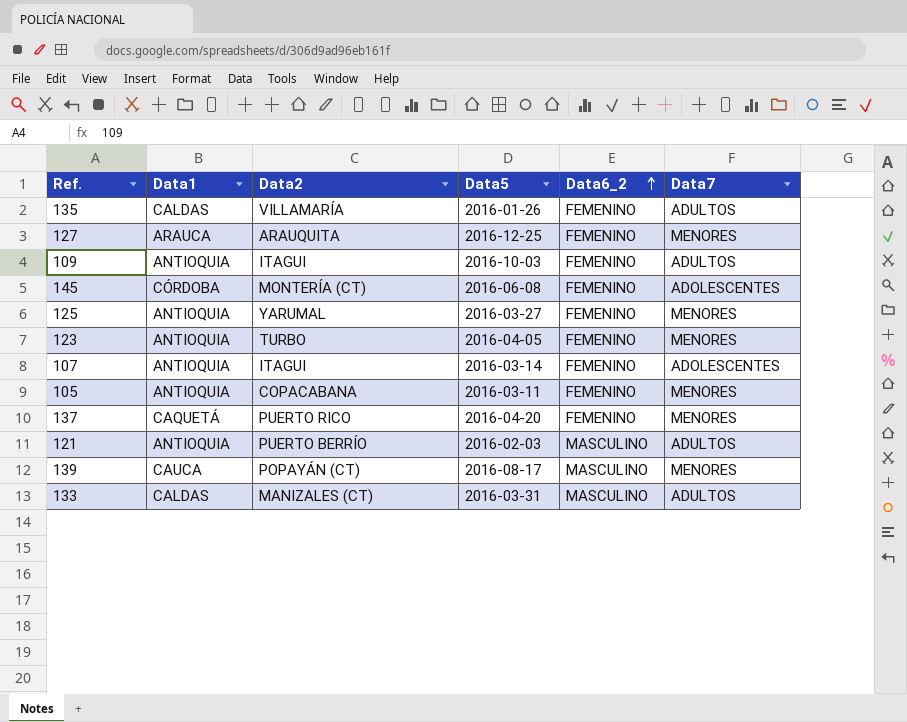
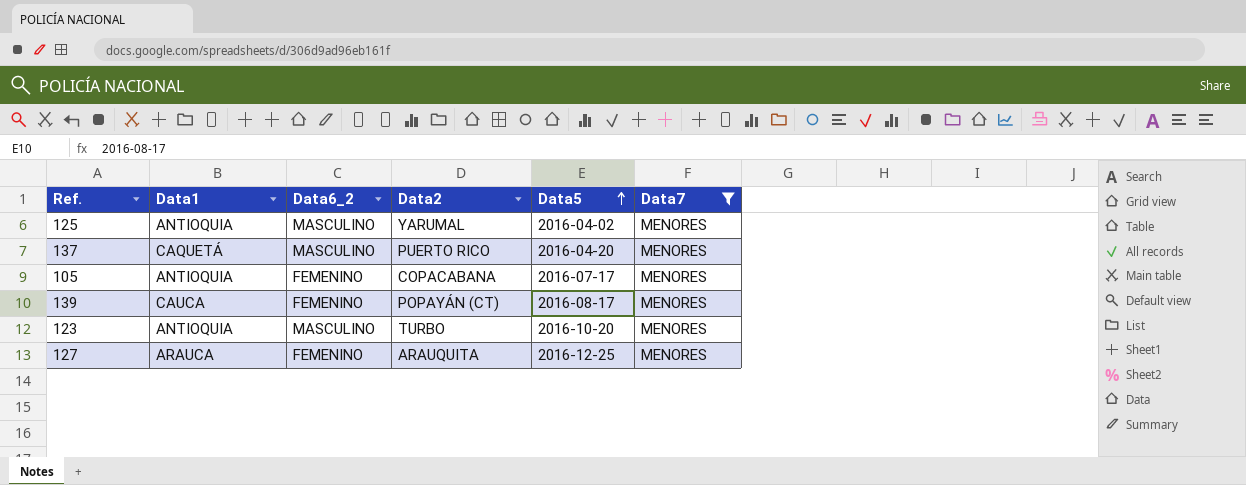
filter: none -> Data7 = MENORES
row order: Data6_2 ascending -> Data5 ascending
column Data6_2 | position: 5 -> 3
125 | Data6_2: FEMENINO -> MASCULINO
125 | Data5: 2016-03-27 -> 2016-04-02
137 | Data6_2: FEMENINO -> MASCULINO
105 | Data5: 2016-03-11 -> 2016-07-17
139 | Data6_2: MASCULINO -> FEMENINO
123 | Data6_2: FEMENINO -> MASCULINO
123 | Data5: 2016-04-05 -> 2016-10-20

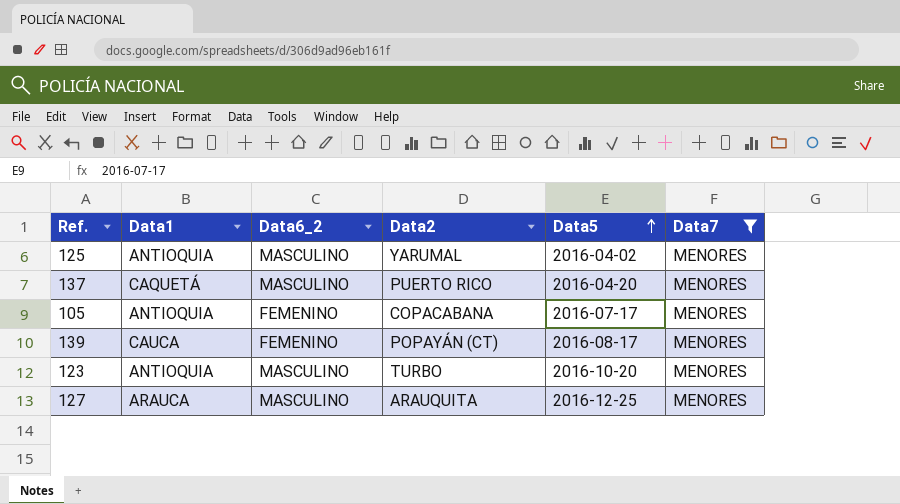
127 | Data6_2: FEMENINO -> MASCULINO

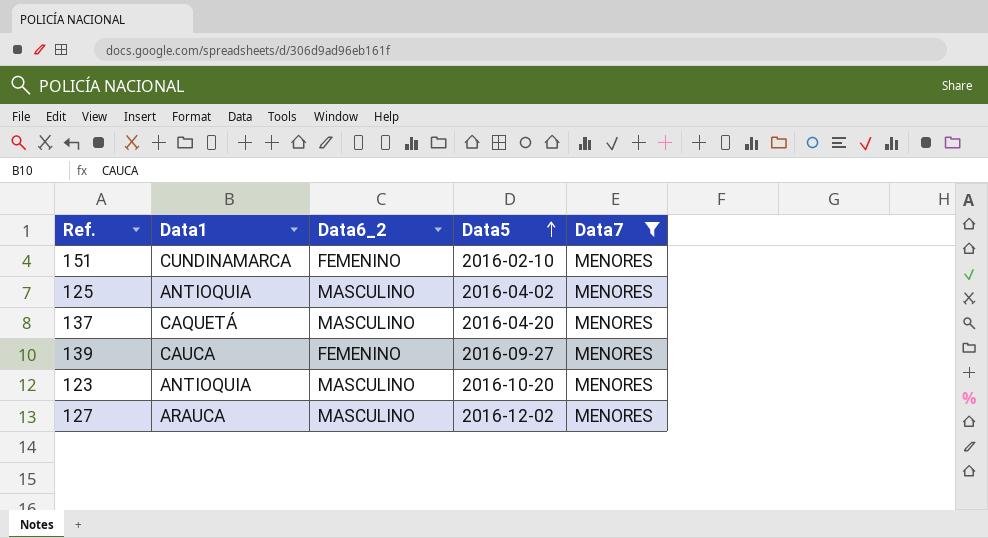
column Data2 | position: 4 -> none
row 105: ANTIOQUIA | FEMENINO | COPACABANA | 2016-07-17 | MENORES -> none
row 151: none -> CUNDINAMARCA | FEMENINO | 2016-02-10 | MENORES
139 | Data5: 2016-08-17 -> 2016-09-27
127 | Data5: 2016-12-25 -> 2016-12-02

